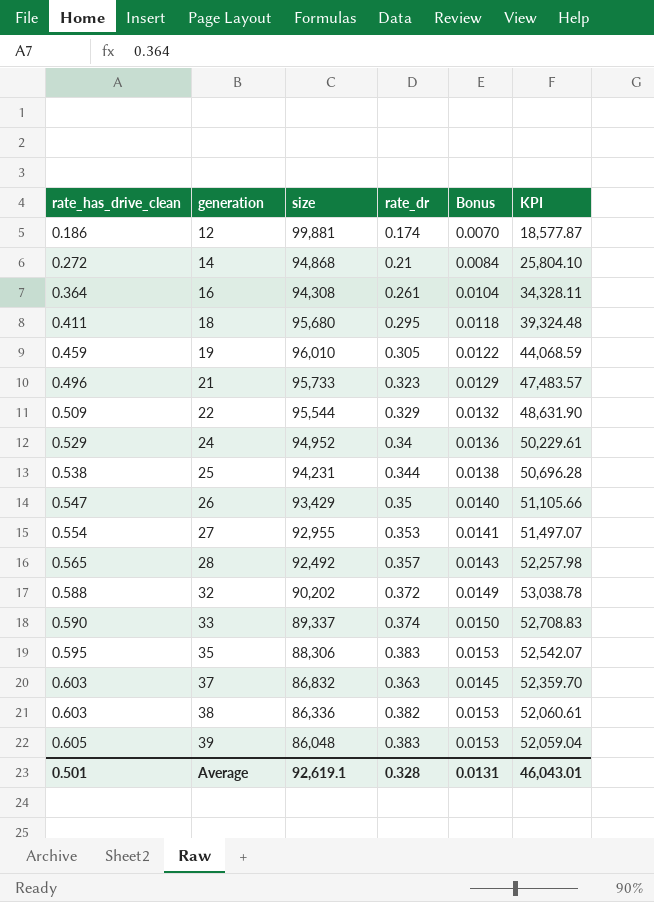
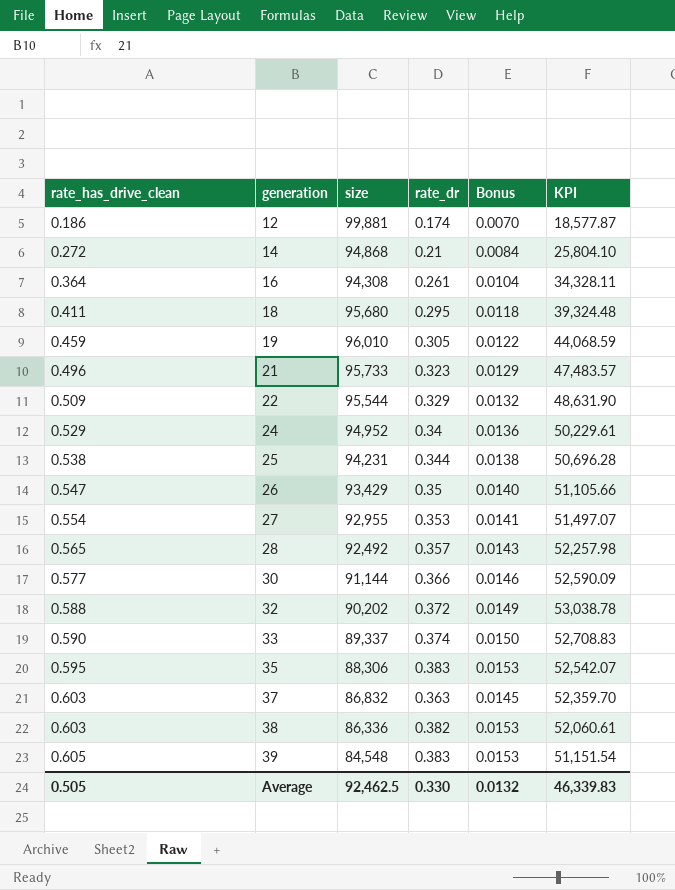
row 30: none -> 0.577 | 91,144 | 0.366 | 0.0146 | 52,590.09
39 | size: 86,048 -> 84,548
39 | KPI: 52,059.04 -> 51,151.54
Average | rate_has_drive_clean: 0.501 -> 0.505
Average | size: 92,619.1 -> 92,462.5
Average | rate_dr: 0.328 -> 0.330
Average | Bonus: 0.0131 -> 0.0132
Average | KPI: 46,043.01 -> 46,339.83

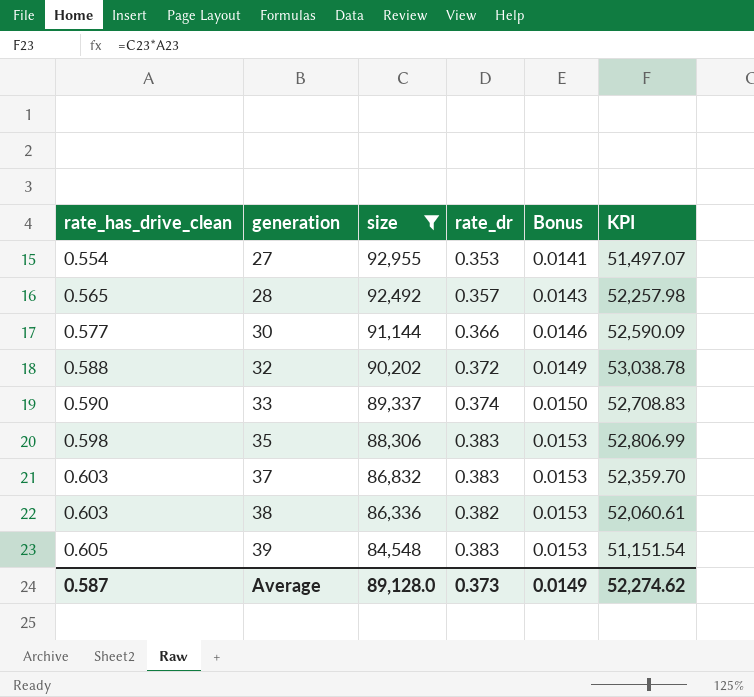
filter: none -> size <= 92,955
35 | rate_has_drive_clean: 0.595 -> 0.598
35 | KPI: 52,542.07 -> 52,806.99
37 | rate_dr: 0.363 -> 0.383
37 | Bonus: 0.0145 -> 0.0153
Average | rate_has_drive_clean: 0.505 -> 0.587
Average | size: 92,462.5 -> 89,128.0
Average | rate_dr: 0.330 -> 0.373
Average | Bonus: 0.0132 -> 0.0149
Average | KPI: 46,339.83 -> 52,274.62

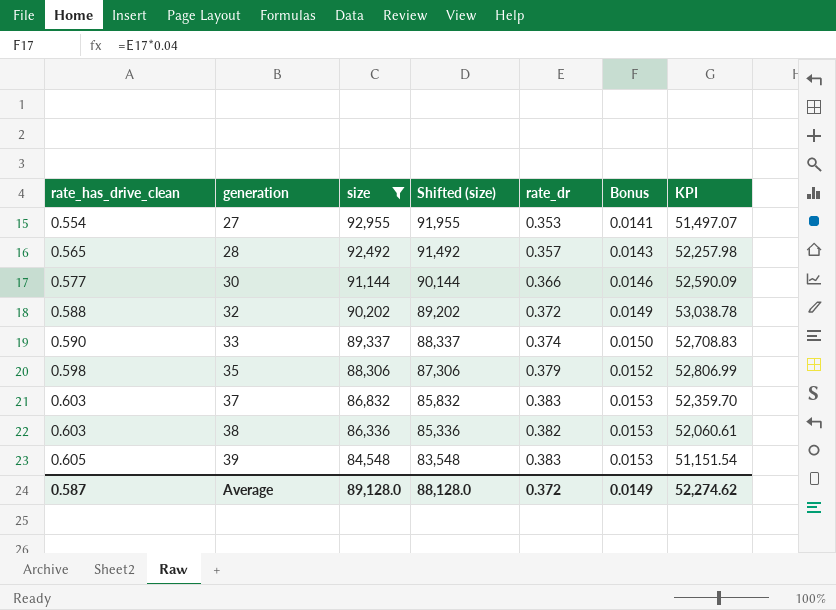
column Shifted (size) | formula: none -> [size] - 1000
35 | rate_dr: 0.383 -> 0.379
35 | Bonus: 0.0153 -> 0.0152
Average | rate_dr: 0.373 -> 0.372

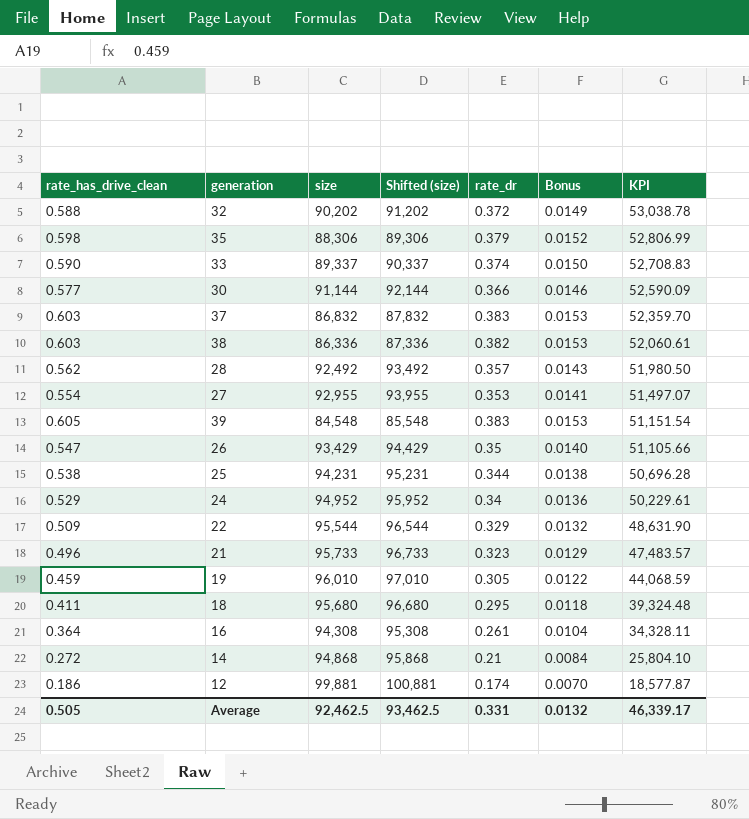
filter: size <= 92,955 -> none
row order: rate_has_drive_clean ascending -> KPI descending
column Shifted (size) | formula: [size] - 1000 -> [size] + 1000
28 | rate_has_drive_clean: 0.565 -> 0.562
28 | KPI: 52,257.98 -> 51,980.50
Average | rate_has_drive_clean: 0.587 -> 0.505
Average | size: 89,128.0 -> 92,462.5
Average | Shifted (size): 88,128.0 -> 93,462.5
Average | rate_dr: 0.372 -> 0.331
Average | Bonus: 0.0149 -> 0.0132
Average | KPI: 52,274.62 -> 46,339.17

